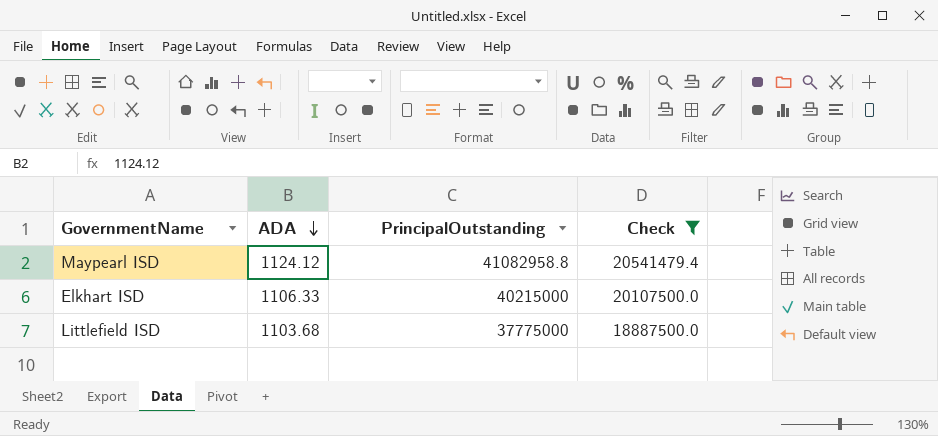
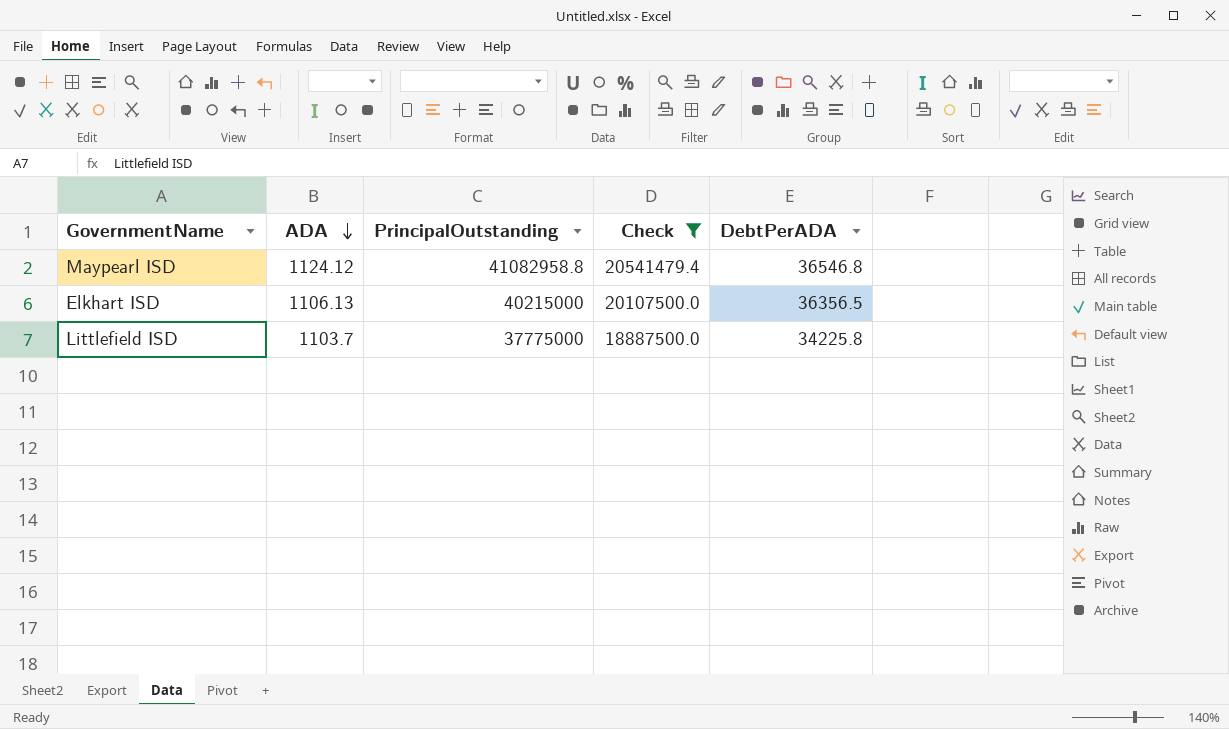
column DebtPerADA | formula: none -> [PrincipalOutstanding] / [ADA]
Elkhart ISD | ADA: 1106.33 -> 1106.13
Littlefield ISD | ADA: 1103.68 -> 1103.7

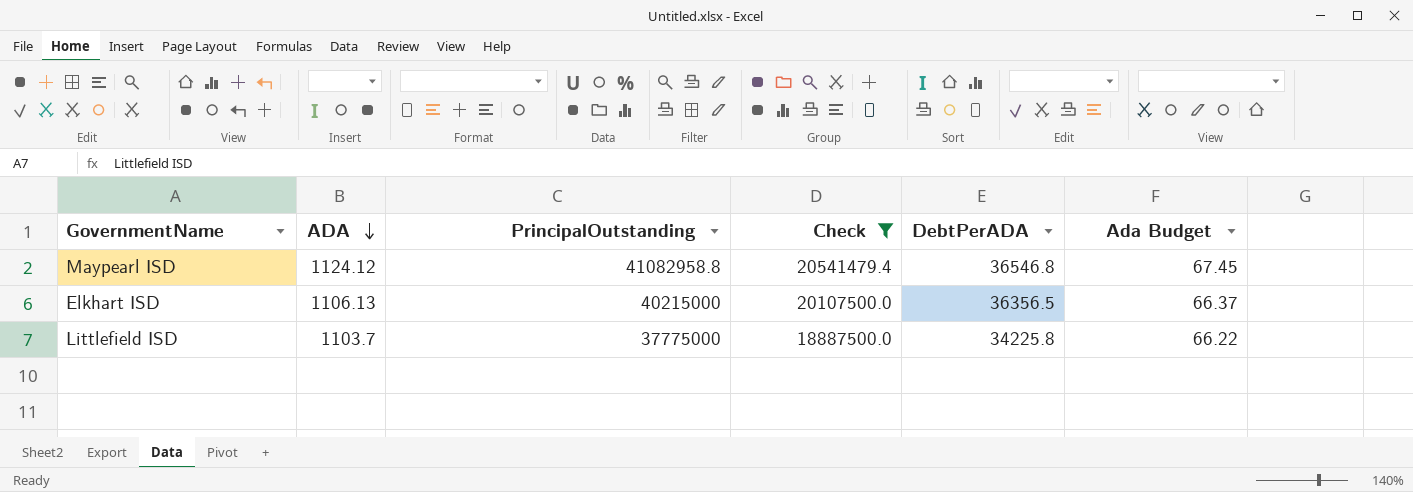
column Ada Budget | formula: none -> [ADA] * 0.06

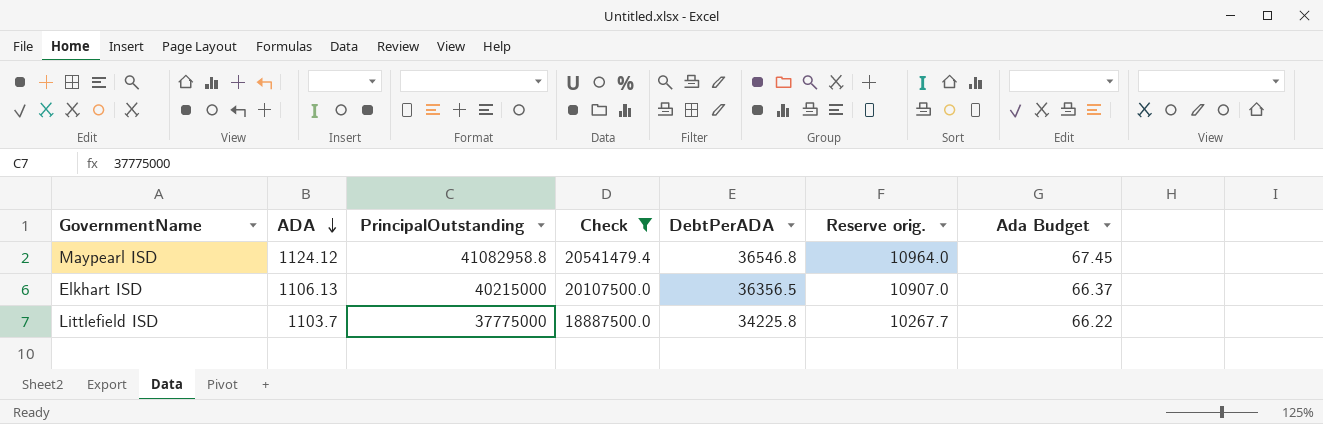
column Reserve orig. | formula: none -> [DebtPerADA] * 0.3

